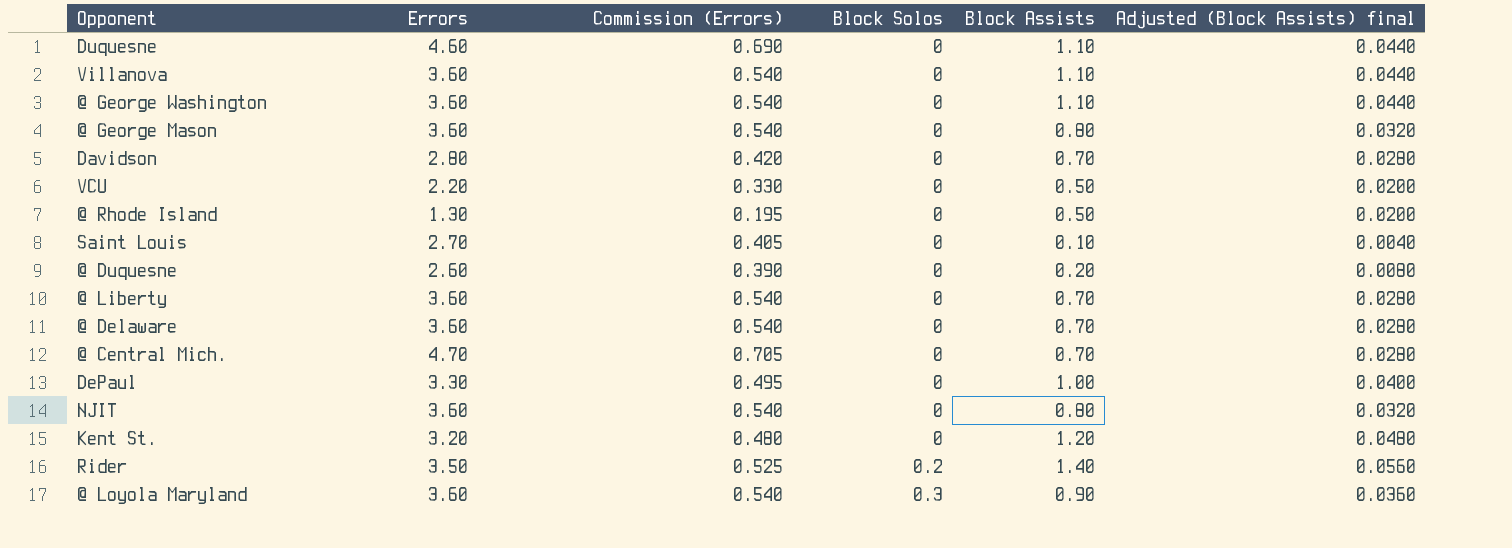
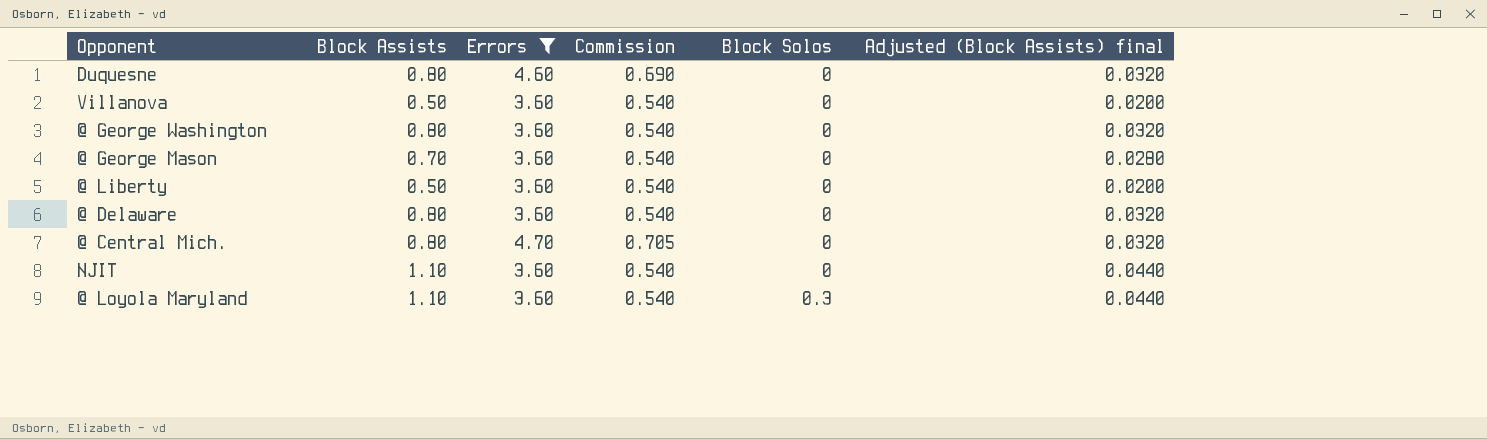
filter: none -> Errors >= 3.60
column Block Assists | position: 5 -> 2
column name: Commission (Errors) -> Commission
Duquesne | Block Assists: 1.10 -> 0.80
Duquesne | Adjusted (Block Assists) final: 0.0440 -> 0.0320
Villanova | Block Assists: 1.10 -> 0.50
Villanova | Adjusted (Block Assists) final: 0.0440 -> 0.0200
@ George Washington | Block Assists: 1.10 -> 0.80
@ George Washington | Adjusted (Block Assists) final: 0.0440 -> 0.0320
@ George Mason | Block Assists: 0.80 -> 0.70
@ George Mason | Adjusted (Block Assists) final: 0.0320 -> 0.0280
@ Liberty | Block Assists: 0.70 -> 0.50
@ Liberty | Adjusted (Block Assists) final: 0.0280 -> 0.0200
@ Delaware | Block Assists: 0.70 -> 0.80
@ Delaware | Adjusted (Block Assists) final: 0.0280 -> 0.0320
@ Central Mich. | Block Assists: 0.70 -> 0.80
@ Central Mich. | Adjusted (Block Assists) final: 0.0280 -> 0.0320
NJIT | Block Assists: 0.80 -> 1.10
NJIT | Adjusted (Block Assists) final: 0.0320 -> 0.0440
@ Loyola Maryland | Block Assists: 0.90 -> 1.10
@ Loyola Maryland | Adjusted (Block Assists) final: 0.0360 -> 0.0440

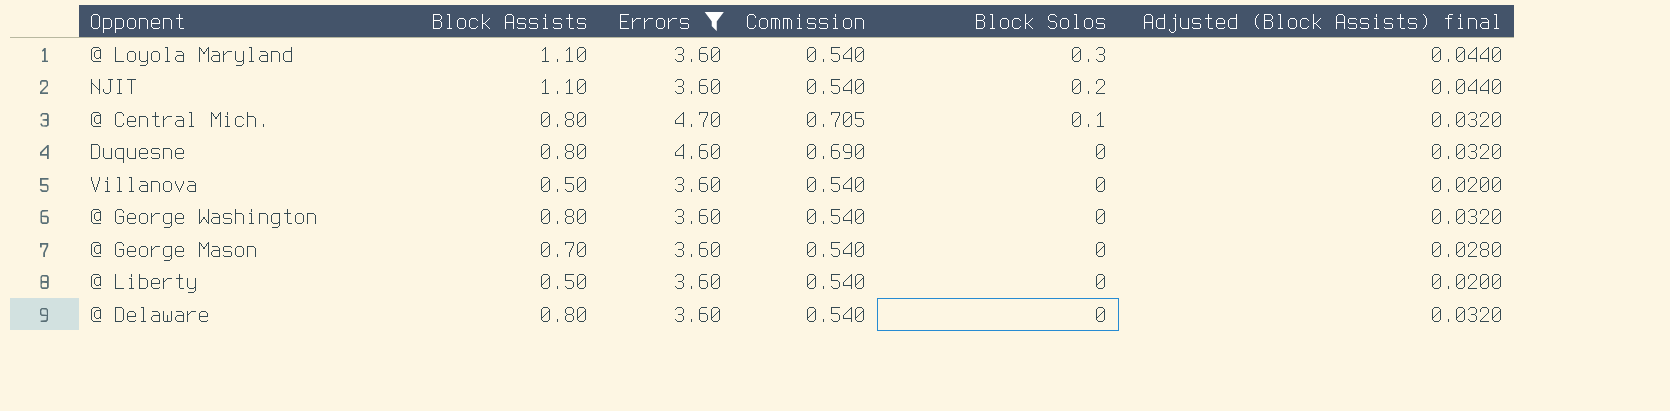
row order: Block Solos ascending -> Block Solos descending
NJIT | Block Solos: 0 -> 0.2
@ Central Mich. | Block Solos: 0 -> 0.1

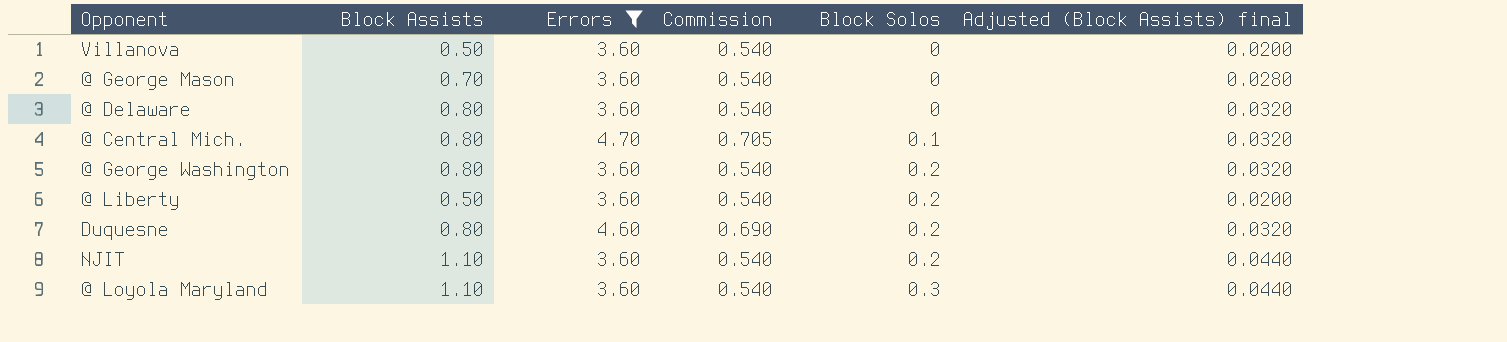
row order: Block Solos descending -> Block Solos ascending
@ George Washington | Block Solos: 0 -> 0.2
@ Liberty | Block Solos: 0 -> 0.2
Duquesne | Block Solos: 0 -> 0.2

